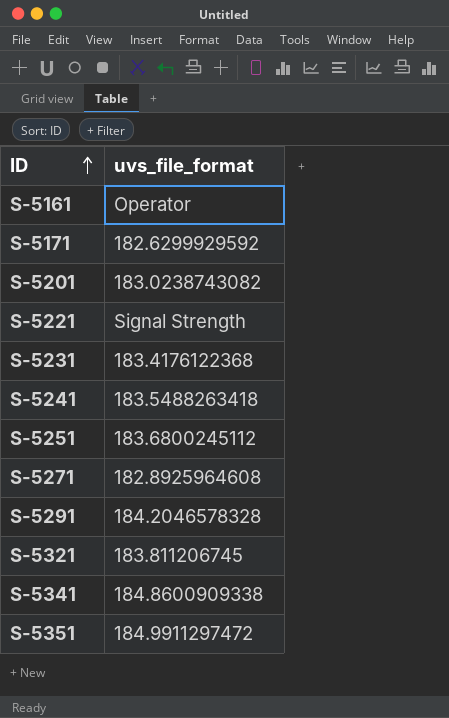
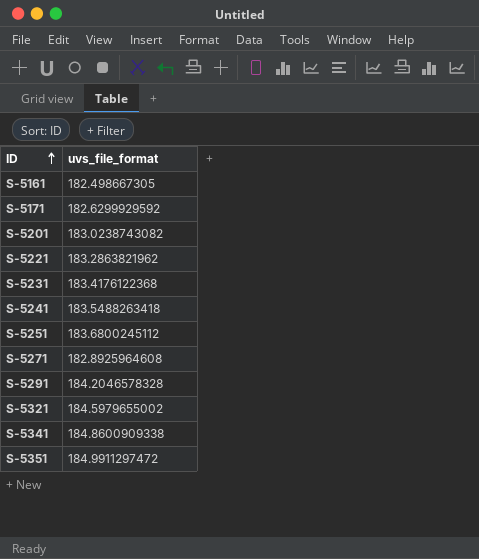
S-5161 | uvs_file_format: Operator -> 182.498667305
S-5221 | uvs_file_format: Signal Strength -> 183.2863821962
S-5321 | uvs_file_format: 183.811206745 -> 184.5979655002

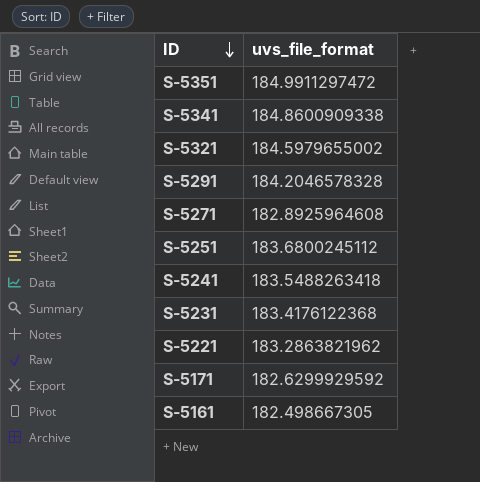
row order: ID ascending -> ID descending
row S-5201: 183.0238743082 -> none

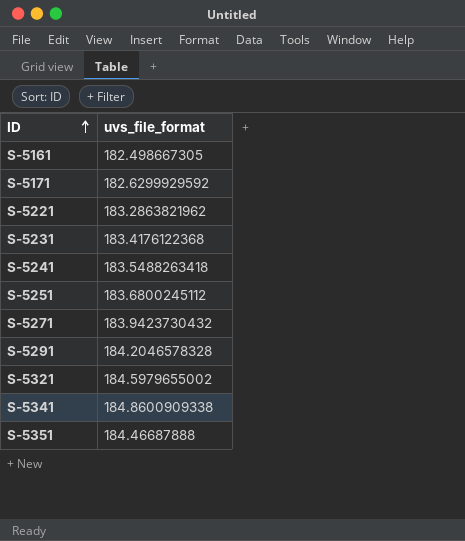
row order: ID descending -> ID ascending
S-5271 | uvs_file_format: 182.8925964608 -> 183.9423730432
S-5351 | uvs_file_format: 184.9911297472 -> 184.46687888

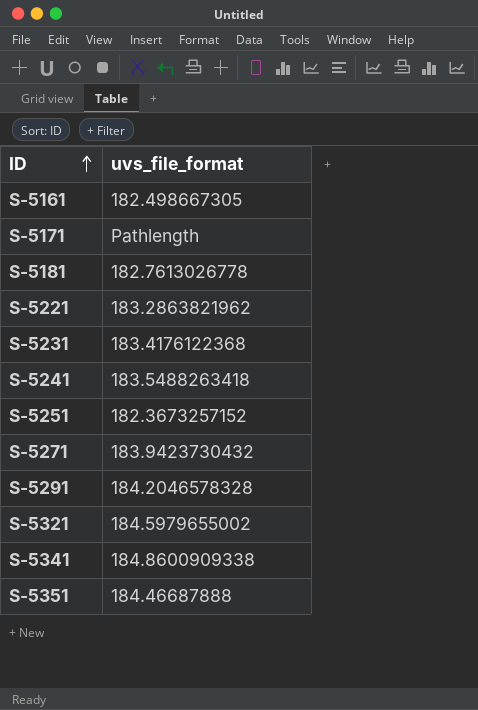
S-5171 | uvs_file_format: 182.6299929592 -> Pathlength
row S-5181: none -> 182.7613026778
S-5251 | uvs_file_format: 183.6800245112 -> 182.3673257152

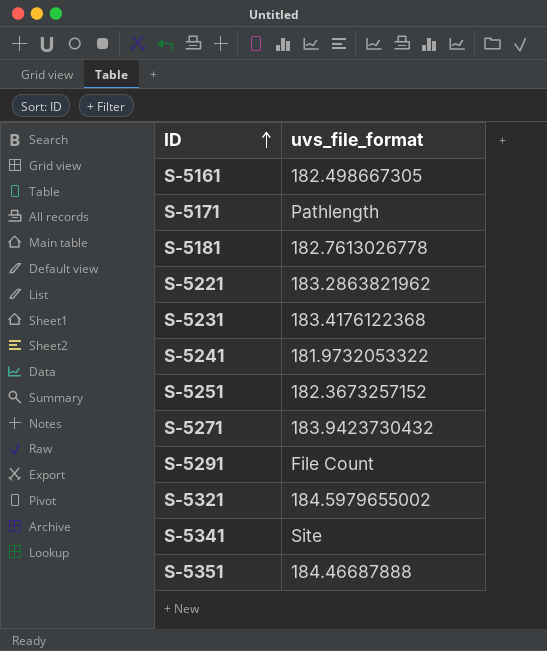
S-5241 | uvs_file_format: 183.5488263418 -> 181.9732053322
S-5291 | uvs_file_format: 184.2046578328 -> File Count
S-5341 | uvs_file_format: 184.8600909338 -> Site

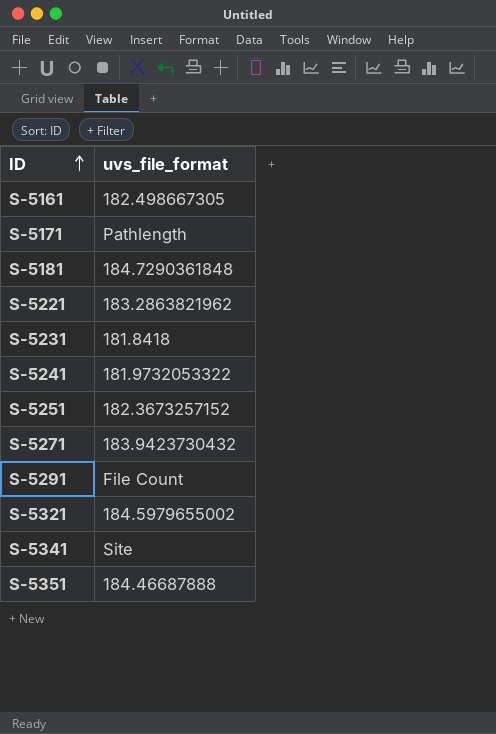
S-5181 | uvs_file_format: 182.7613026778 -> 184.7290361848
S-5231 | uvs_file_format: 183.4176122368 -> 181.8418

